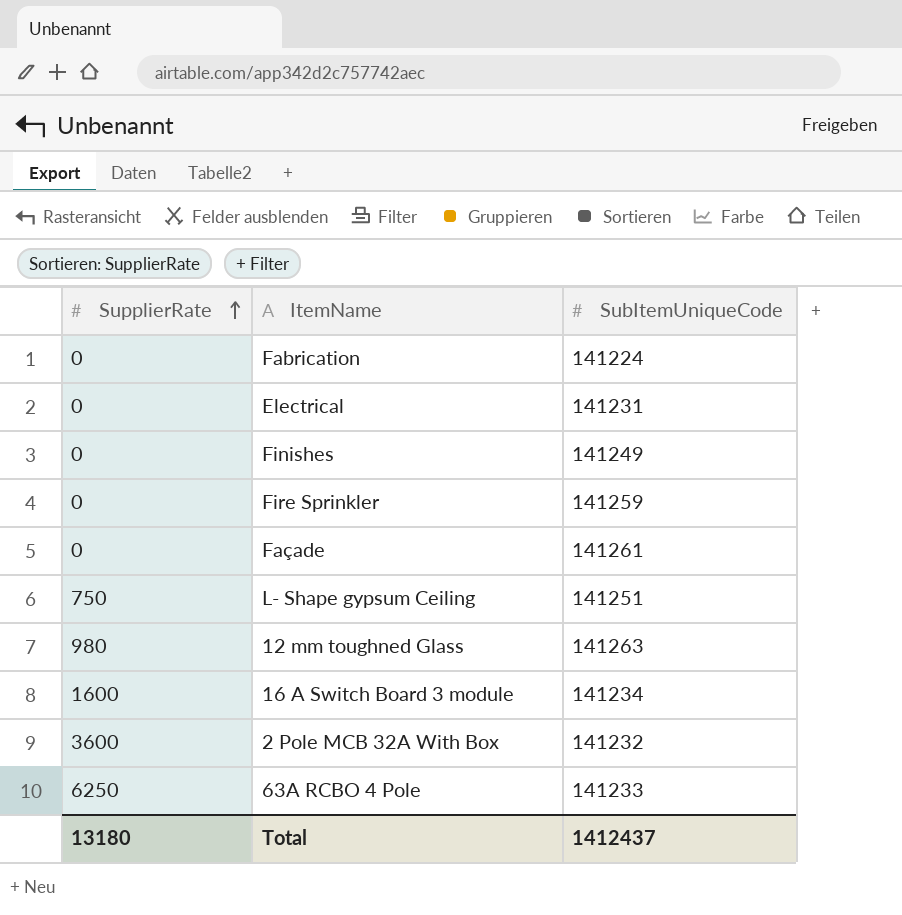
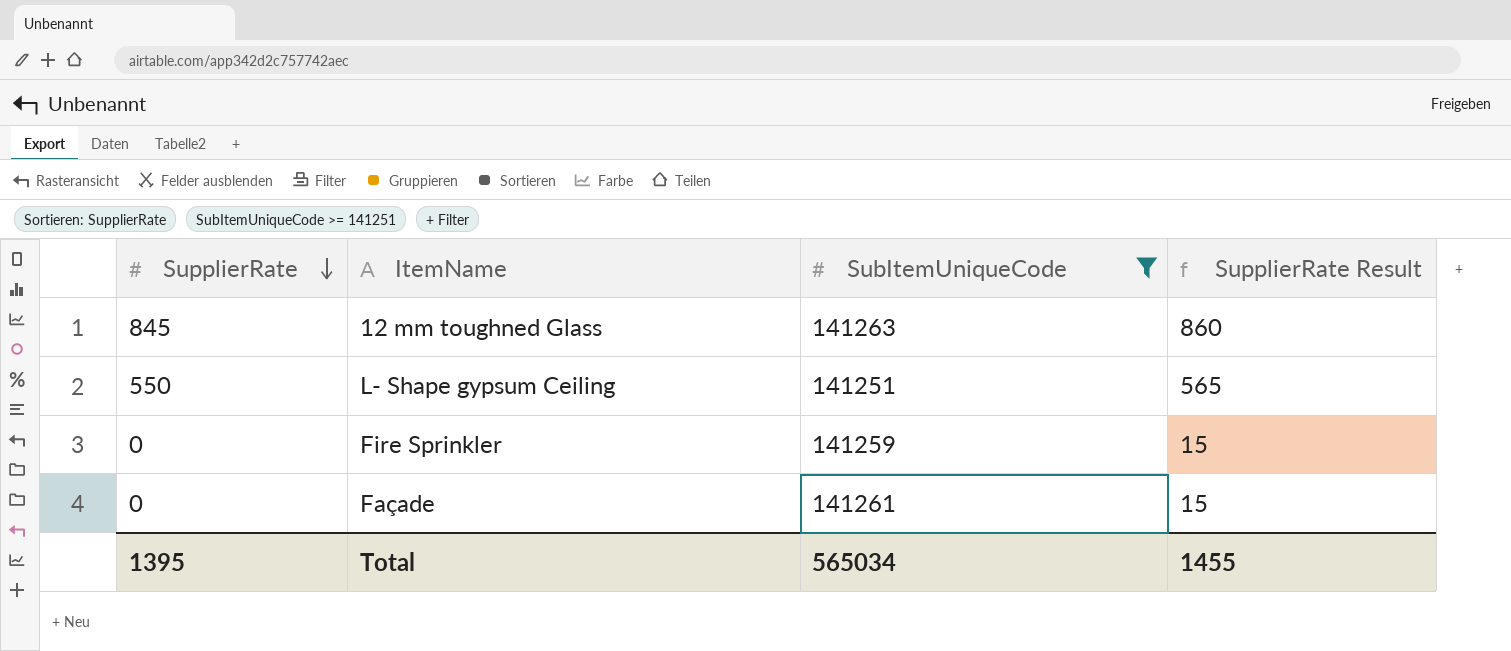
filter: none -> SubItemUniqueCode >= 141251
row order: SupplierRate ascending -> SupplierRate descending
column SupplierRate Result | formula: none -> [SupplierRate] + 15
12 mm toughned Glass | SupplierRate: 980 -> 845
L- Shape gypsum Ceiling | SupplierRate: 750 -> 550
Total | SupplierRate: 13180 -> 1395
Total | SubItemUniqueCode: 1412437 -> 565034

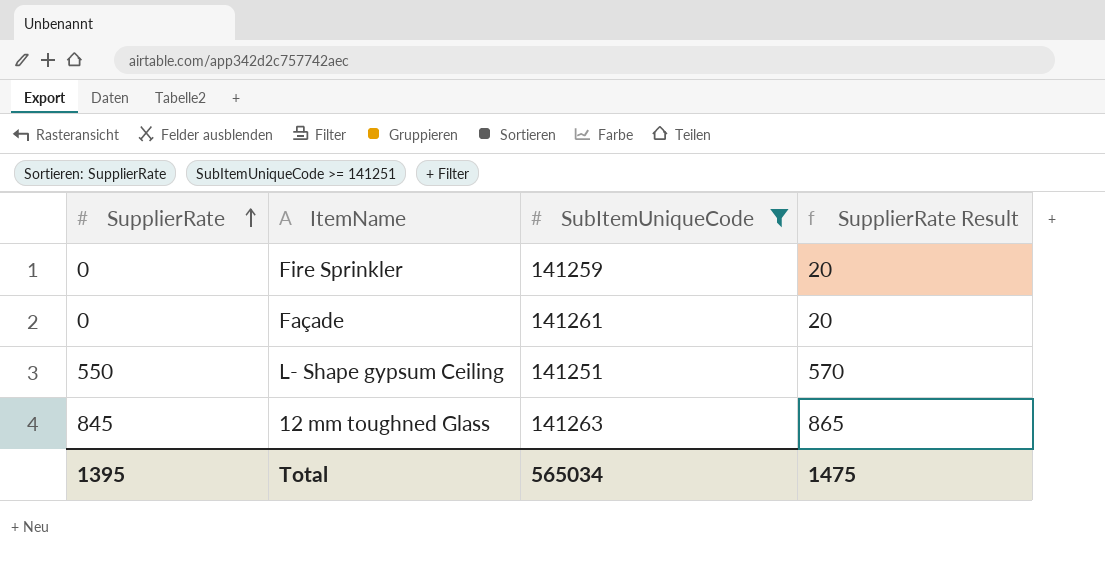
row order: SupplierRate descending -> SupplierRate ascending
column SupplierRate Result | formula: [SupplierRate] + 15 -> [SupplierRate] + 20
Total | SupplierRate Result: 1455 -> 1475

